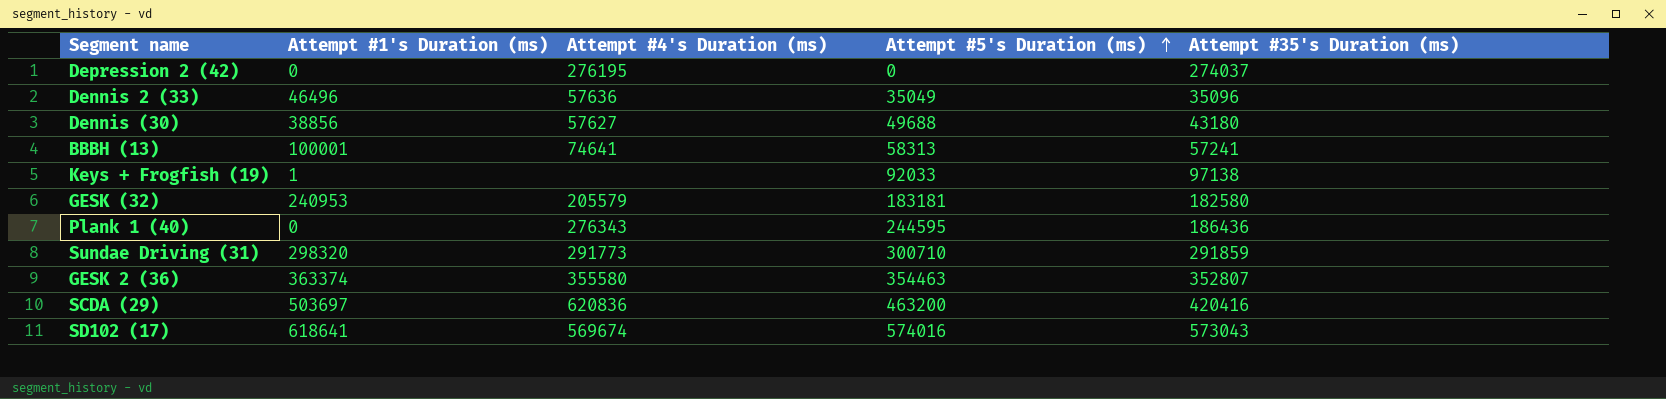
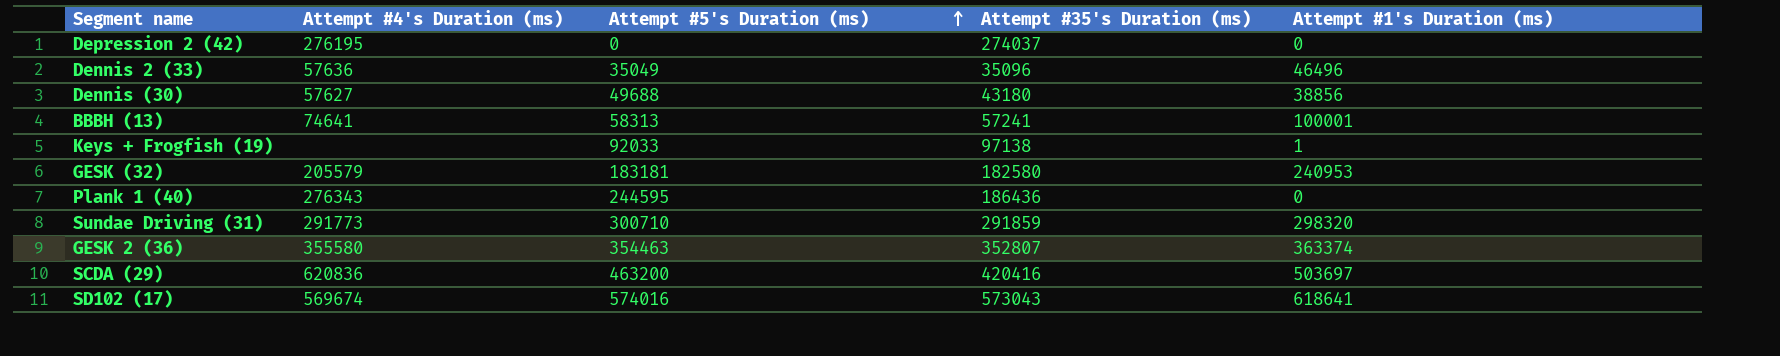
column Attempt #1's Duration (ms) | position: 2 -> 5

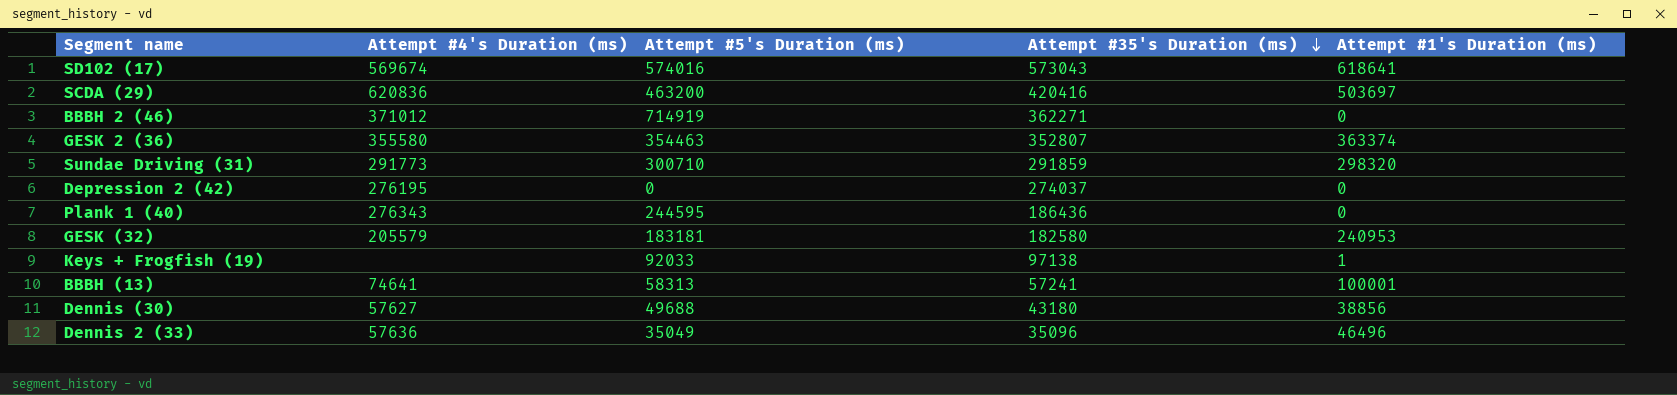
row order: Attempt #5's Duration (ms) ascending -> Attempt #35's Duration (ms) descending
row BBBH 2 (46): none -> 371012 | 714919 | 362271 | 0

